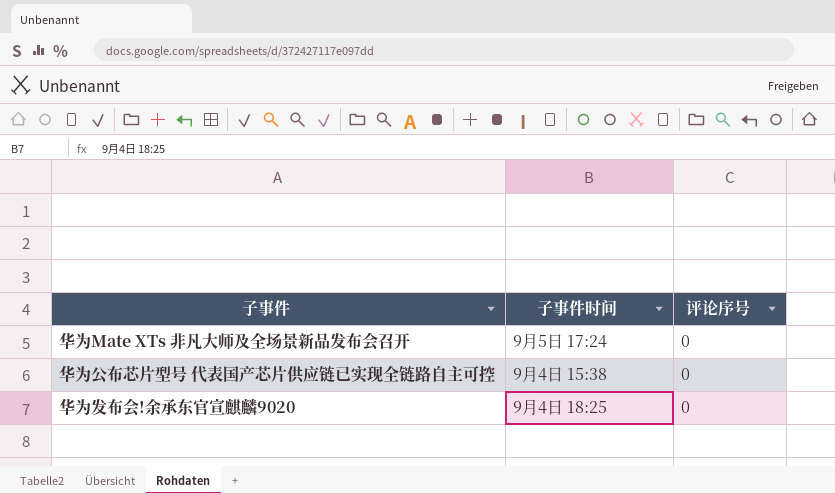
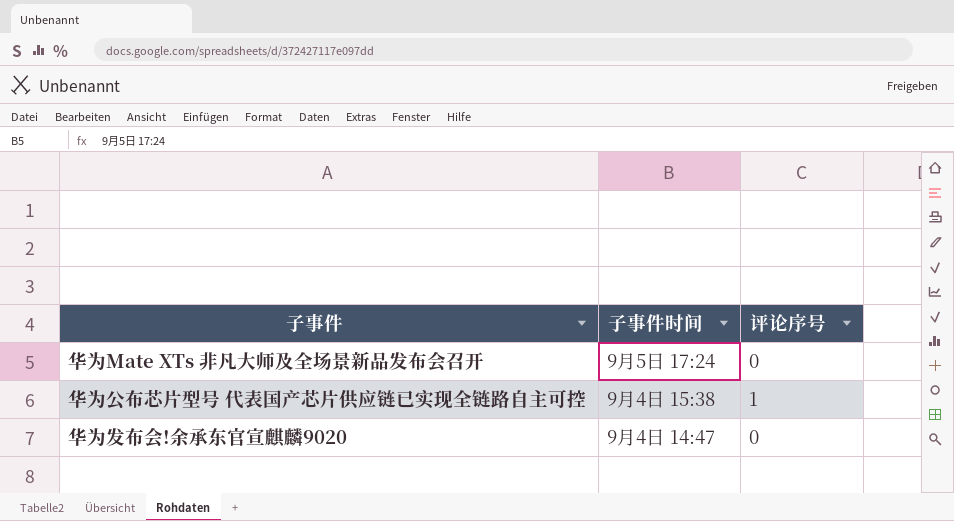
华为公布芯片型号 代表国产芯片供应链已实现全链路自主可控 | 评论序号: 0 -> 1
华为发布会!余承东官宣麒麟9020 | 子事件时间: 9月4日 18:25 -> 9月4日 14:47

